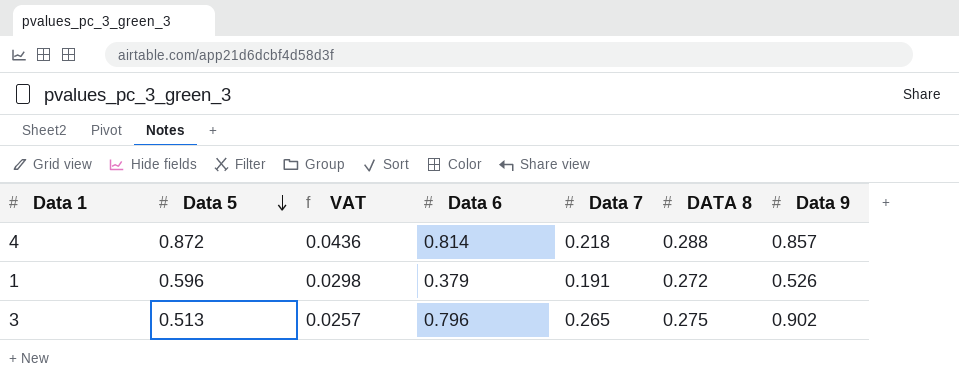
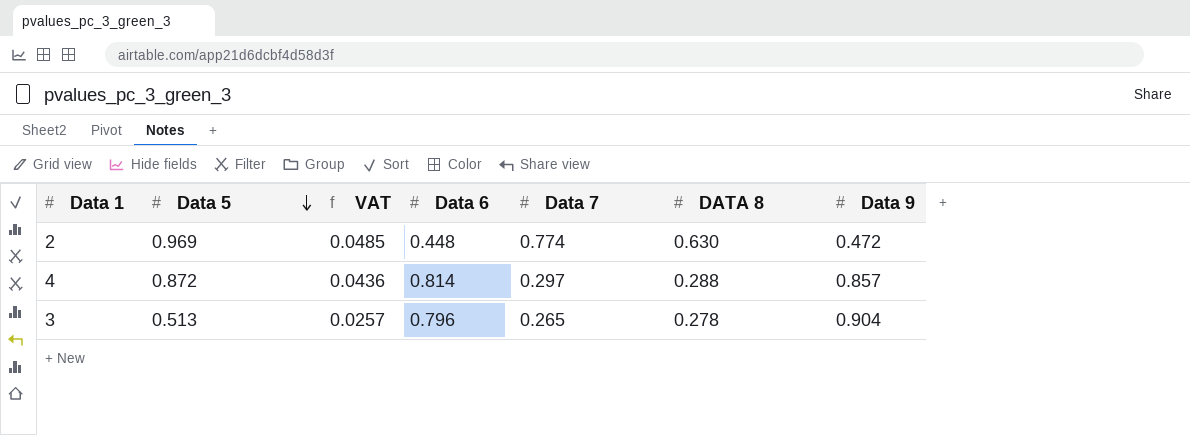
row 1: 0.596 | 0.0298 | 0.379 | 0.191 | 0.272 | 0.526 -> none
row 2: none -> 0.969 | 0.0485 | 0.448 | 0.774 | 0.630 | 0.472
4 | Data 7: 0.218 -> 0.297
3 | DATA 8: 0.275 -> 0.278
3 | Data 9: 0.902 -> 0.904

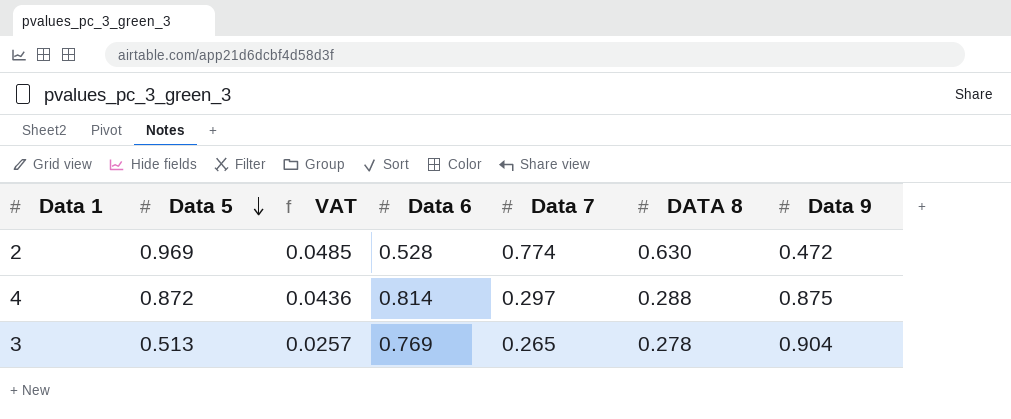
2 | Data 6: 0.448 -> 0.528
4 | Data 9: 0.857 -> 0.875
3 | Data 6: 0.796 -> 0.769

